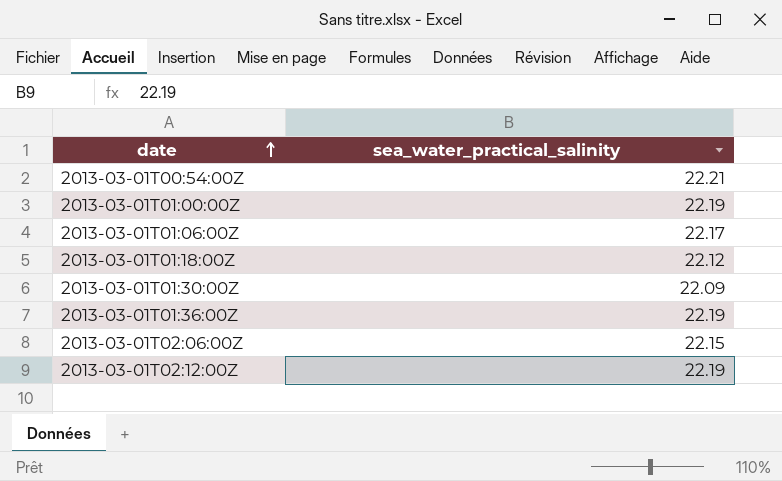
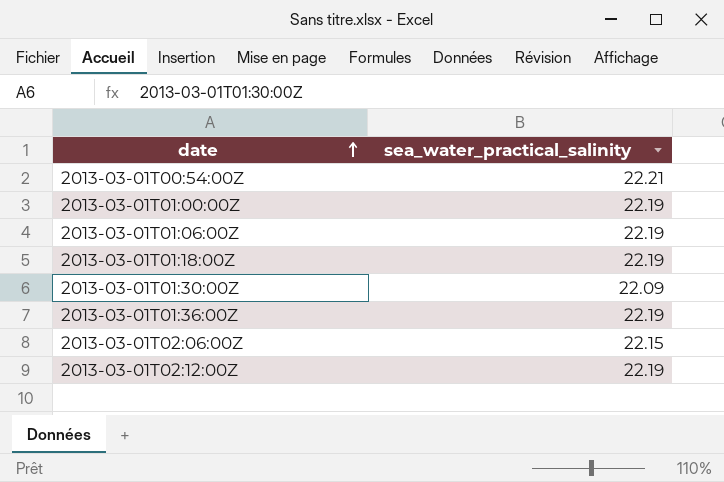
2013-03-01T01:06:00Z | sea_water_practical_salinity: 22.17 -> 22.19
2013-03-01T01:18:00Z | sea_water_practical_salinity: 22.12 -> 22.19

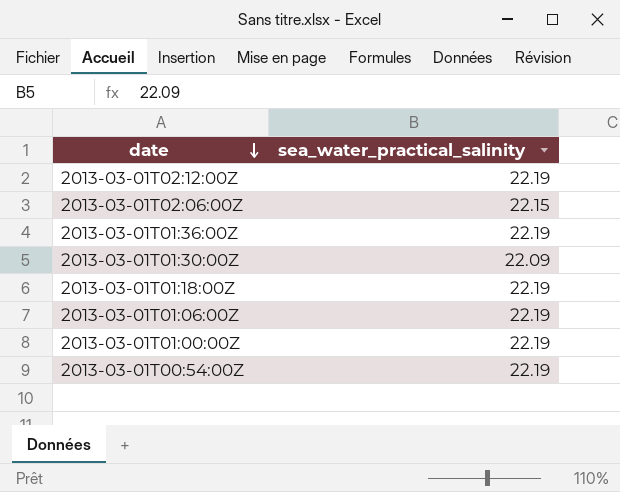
row order: date ascending -> date descending
2013-03-01T00:54:00Z | sea_water_practical_salinity: 22.21 -> 22.19

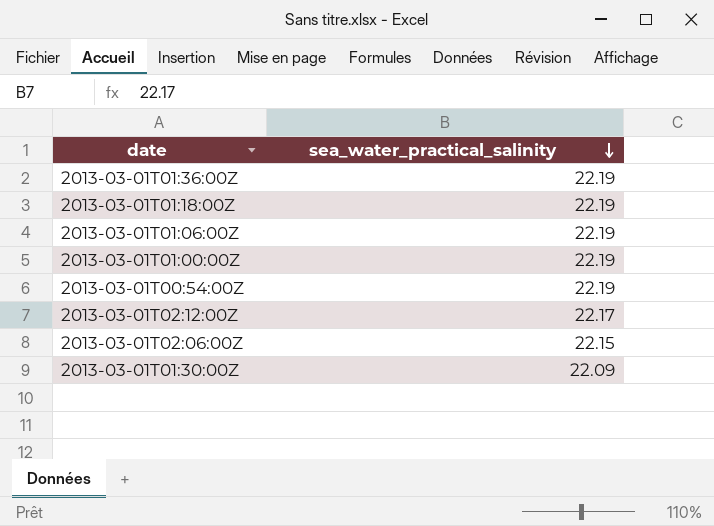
row order: date descending -> sea_water_practical_salinity descending
2013-03-01T02:12:00Z | sea_water_practical_salinity: 22.19 -> 22.17

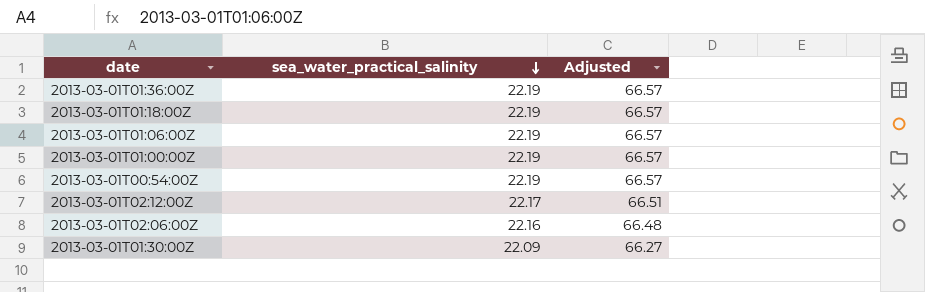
column Adjusted | formula: none -> [sea_water_practical_salinity] * 3
2013-03-01T02:06:00Z | sea_water_practical_salinity: 22.15 -> 22.16

